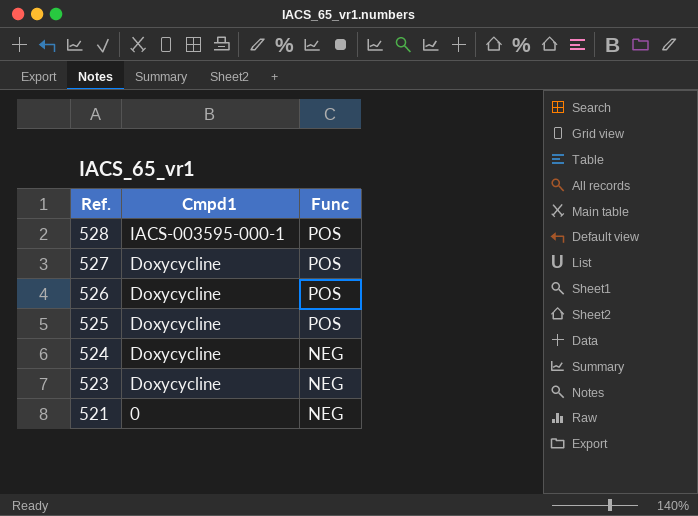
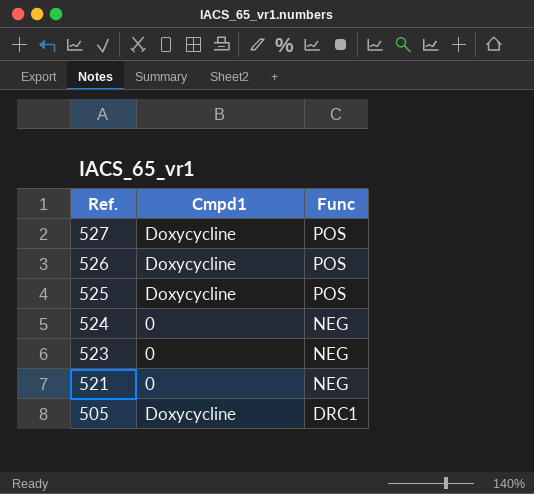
row 528: IACS-003595-000-1 | POS -> none
524 | Cmpd1: Doxycycline -> 0
523 | Cmpd1: Doxycycline -> 0
row 505: none -> Doxycycline | DRC1

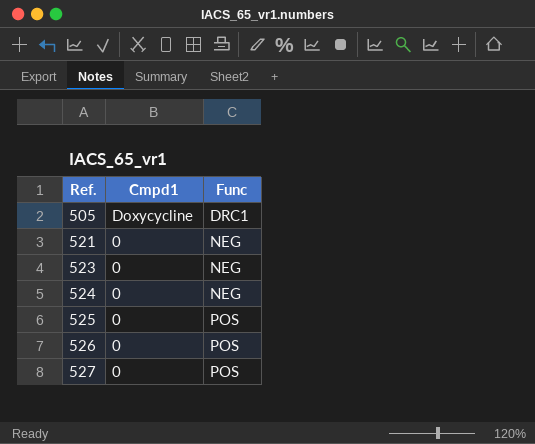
row order: Ref. descending -> Ref. ascending
525 | Cmpd1: Doxycycline -> 0
526 | Cmpd1: Doxycycline -> 0
527 | Cmpd1: Doxycycline -> 0

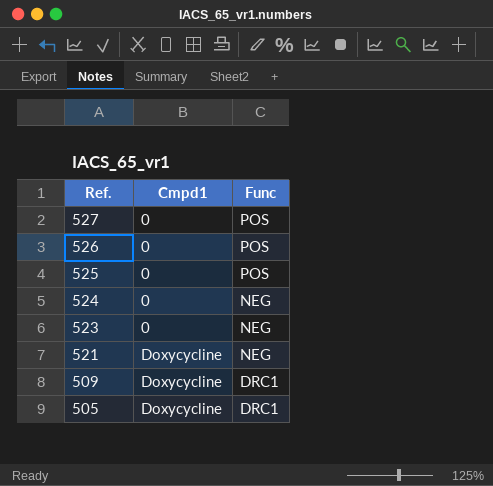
row order: Ref. ascending -> Ref. descending
521 | Cmpd1: 0 -> Doxycycline
row 509: none -> Doxycycline | DRC1

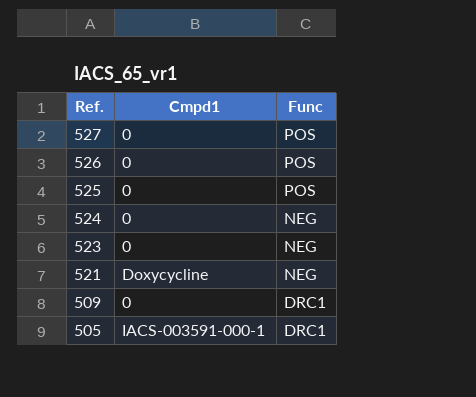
509 | Cmpd1: Doxycycline -> 0
505 | Cmpd1: Doxycycline -> IACS-003591-000-1

